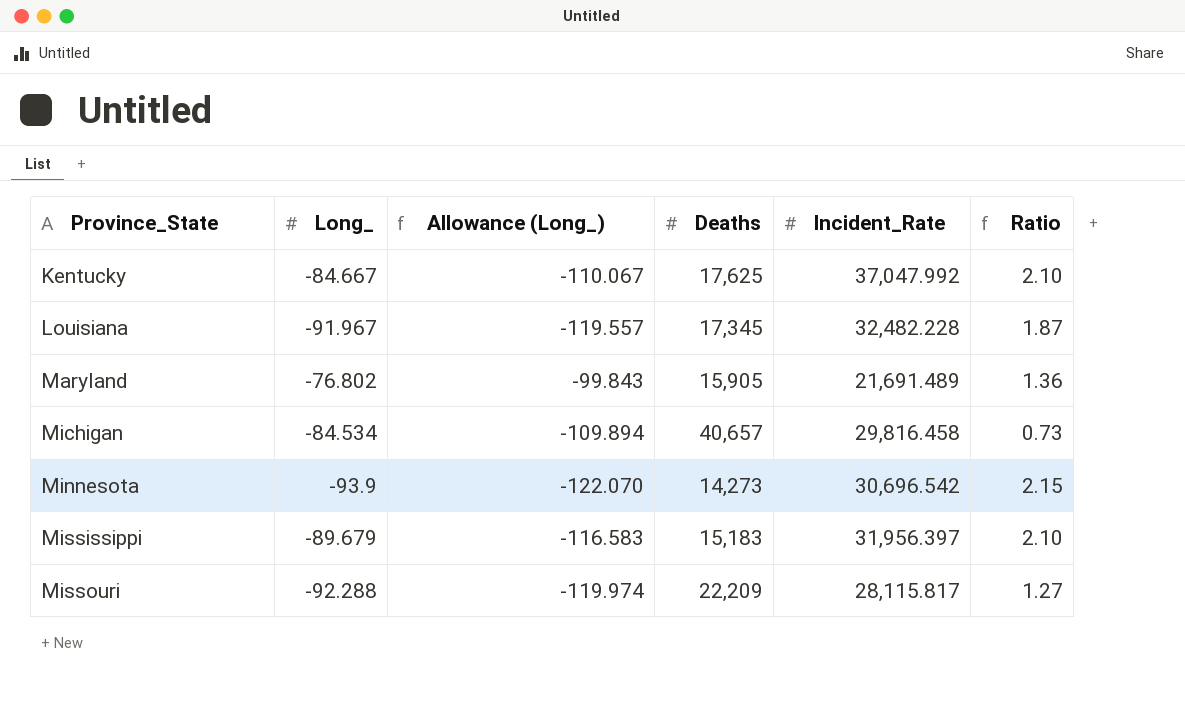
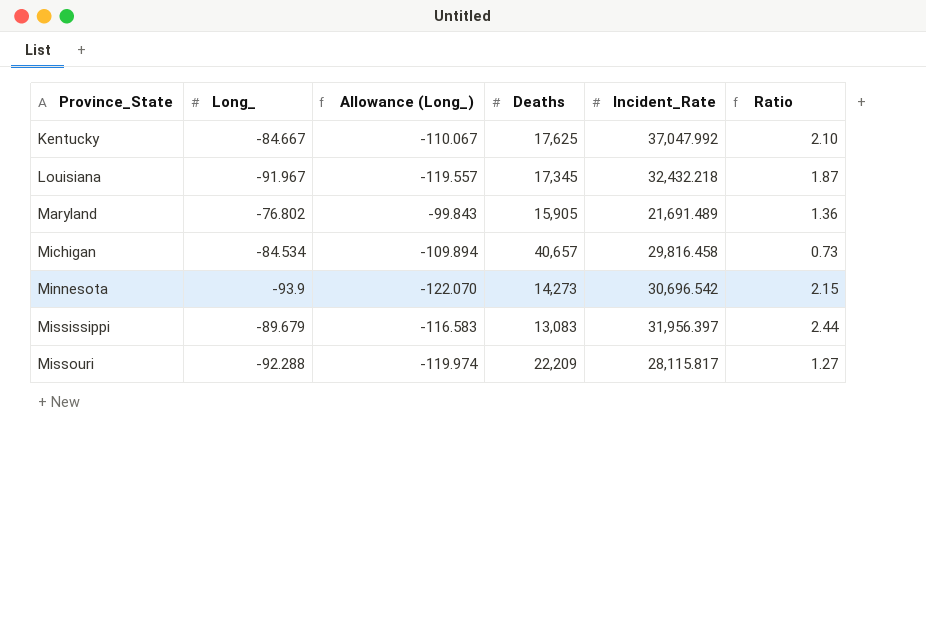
Louisiana | Incident_Rate: 32,482.228 -> 32,432.218
Mississippi | Deaths: 15,183 -> 13,083
Mississippi | Ratio: 2.10 -> 2.44

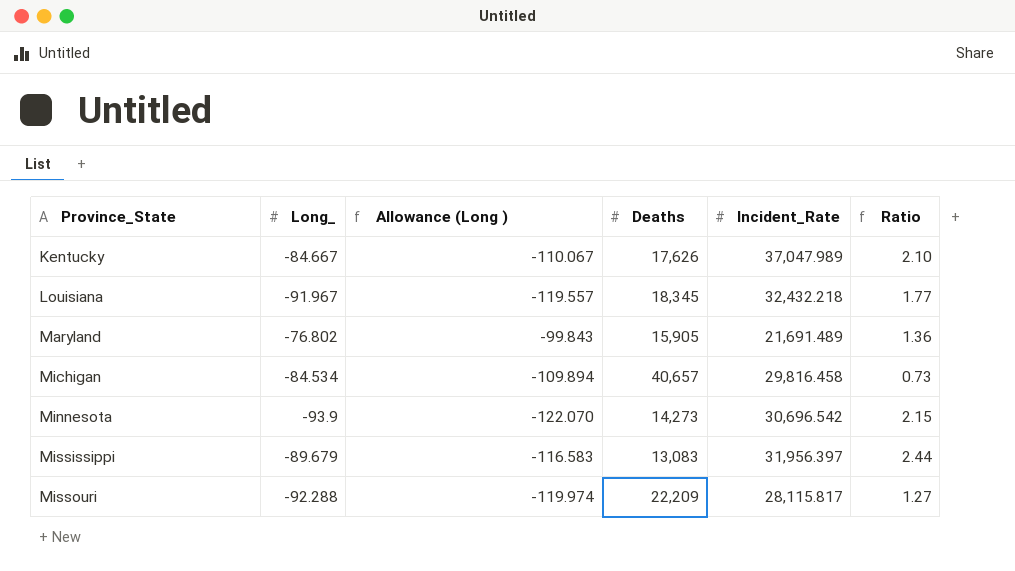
column name: Allowance (Long_) -> Allowance (Long )
Kentucky | Deaths: 17,625 -> 17,626
Kentucky | Incident_Rate: 37,047.992 -> 37,047.989
Louisiana | Deaths: 17,345 -> 18,345
Louisiana | Ratio: 1.87 -> 1.77

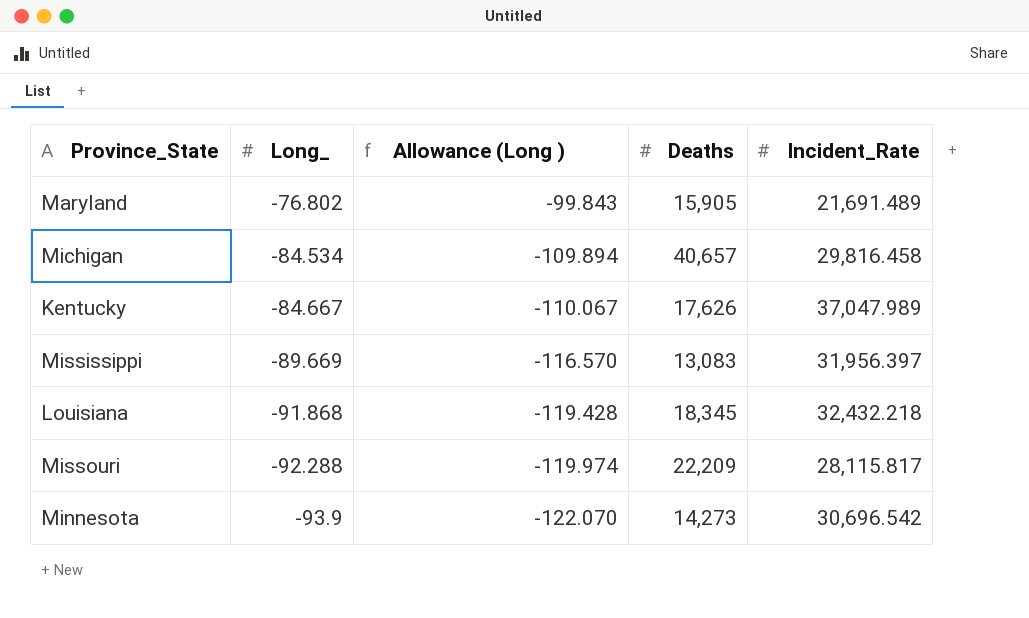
row order: Province_State ascending -> Long_ descending
column Ratio | formula: [Incident_Rate] / [Deaths] -> none
Mississippi | Long_: -89.679 -> -89.669
Mississippi | Allowance (Long ): -116.583 -> -116.570
Louisiana | Long_: -91.967 -> -91.868
Louisiana | Allowance (Long ): -119.557 -> -119.428

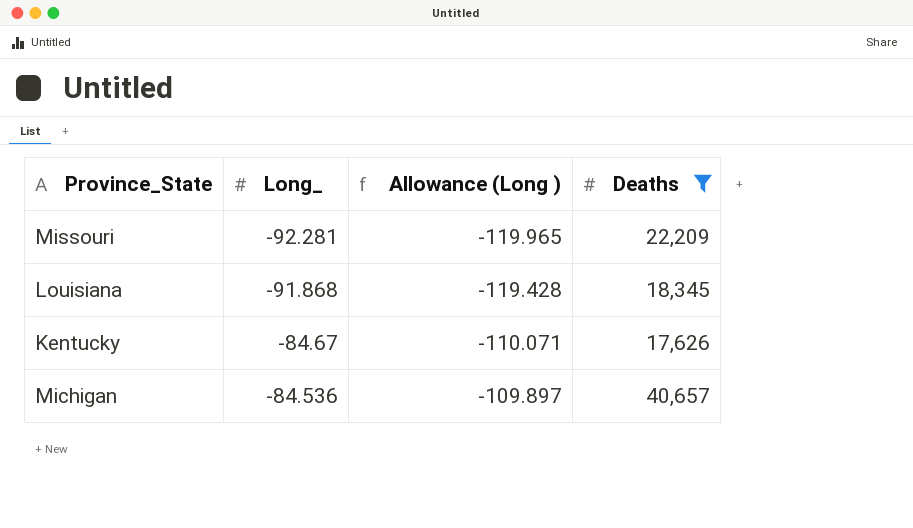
filter: none -> Deaths >= 17,626
row order: Long_ descending -> Long_ ascending
column Incident_Rate | position: 5 -> none
Missouri | Long_: -92.288 -> -92.281
Missouri | Allowance (Long ): -119.974 -> -119.965
Kentucky | Long_: -84.667 -> -84.67
Kentucky | Allowance (Long ): -110.067 -> -110.071
Michigan | Long_: -84.534 -> -84.536
Michigan | Allowance (Long ): -109.894 -> -109.897

